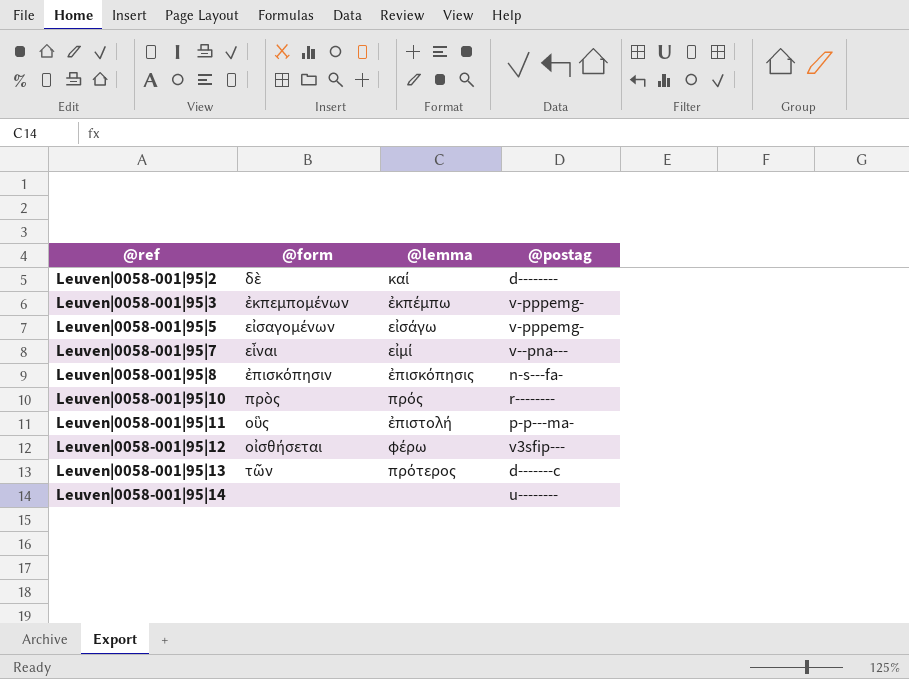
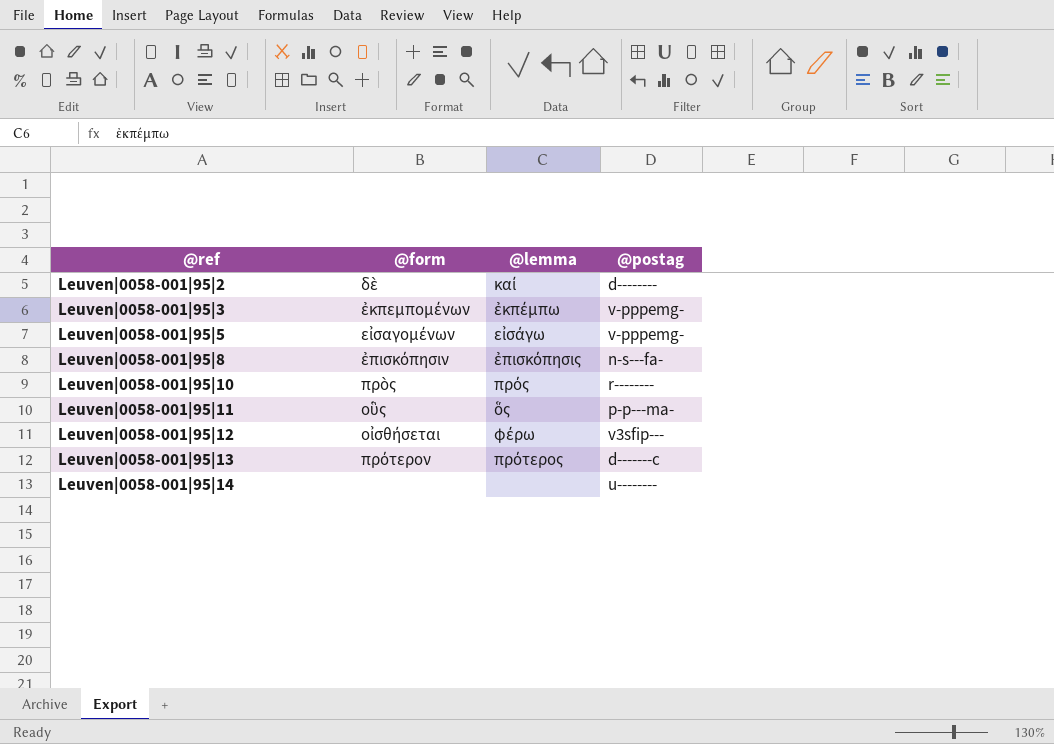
row Leuven|0058-001|95|7: εἶναι | εἰμί | v--pna--- -> none
Leuven|0058-001|95|11 | @lemma: ἐπιστολή -> ὅς
Leuven|0058-001|95|13 | @form: τῶν -> πρότερον

